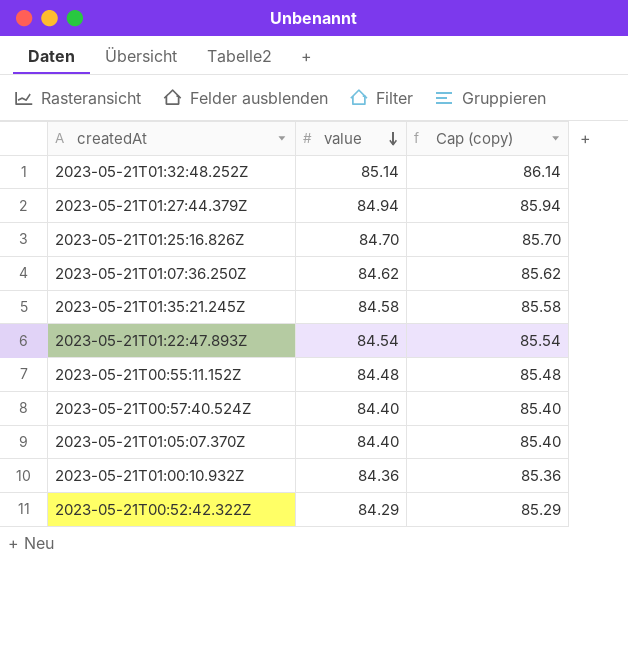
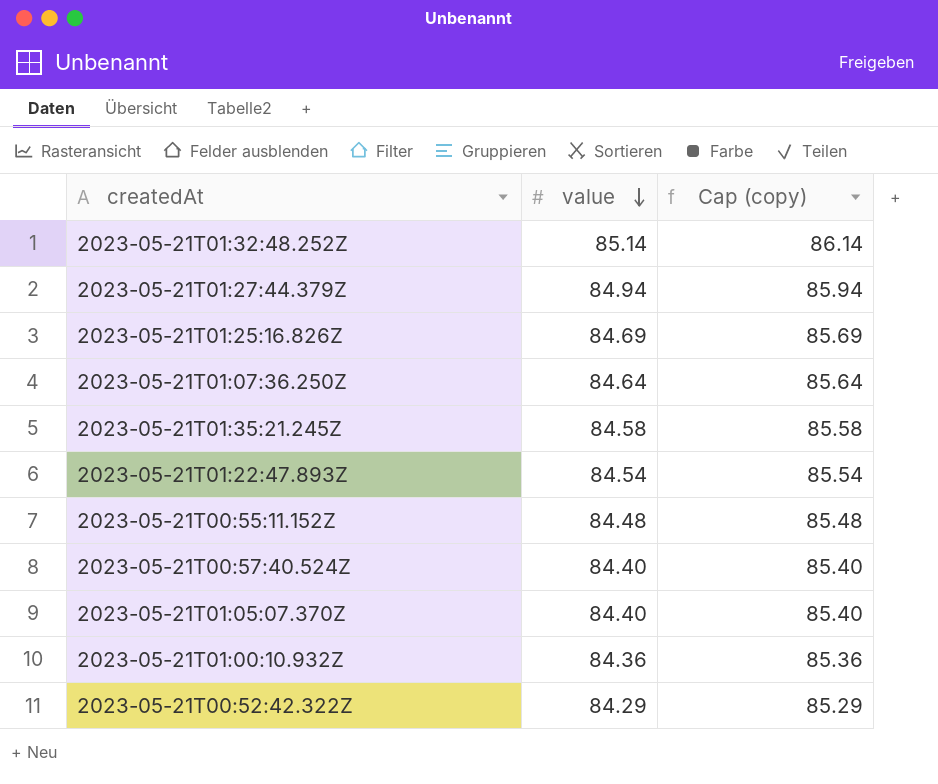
2023-05-21T01:25:16.826Z | value: 84.70 -> 84.69
2023-05-21T01:25:16.826Z | Cap (copy): 85.70 -> 85.69
2023-05-21T01:07:36.250Z | value: 84.62 -> 84.64
2023-05-21T01:07:36.250Z | Cap (copy): 85.62 -> 85.64

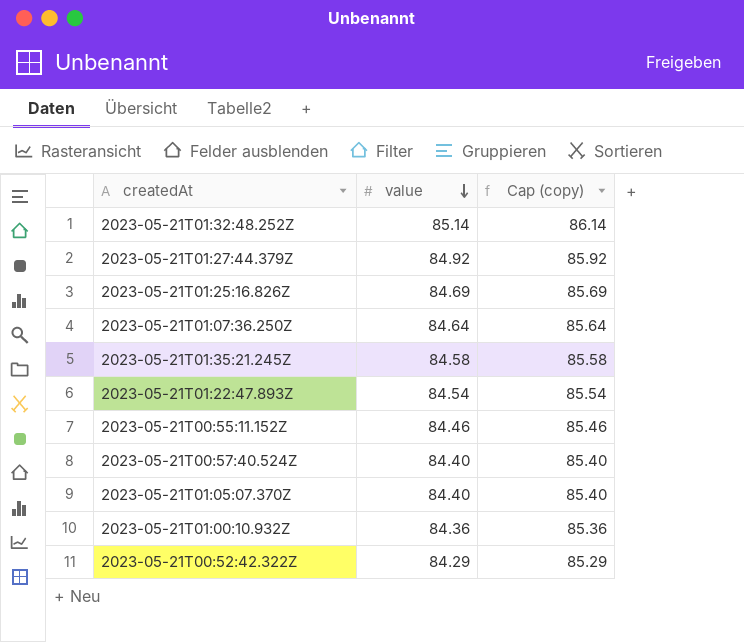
2023-05-21T01:27:44.379Z | value: 84.94 -> 84.92
2023-05-21T01:27:44.379Z | Cap (copy): 85.94 -> 85.92
2023-05-21T00:55:11.152Z | value: 84.48 -> 84.46
2023-05-21T00:55:11.152Z | Cap (copy): 85.48 -> 85.46

